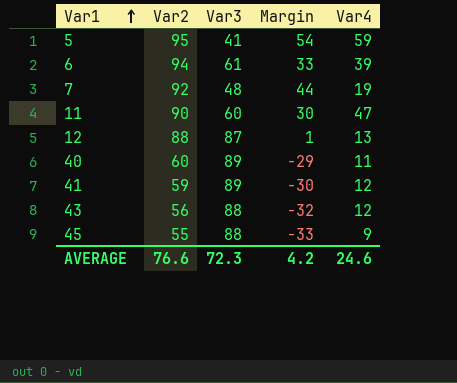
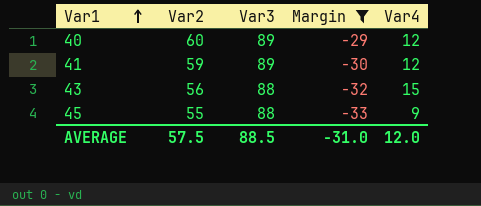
filter: none -> Margin <= -29
40 | Var4: 11 -> 12
43 | Var4: 12 -> 15
AVERAGE | Var2: 76.6 -> 57.5
AVERAGE | Var3: 72.3 -> 88.5
AVERAGE | Margin: 4.2 -> -31.0
AVERAGE | Var4: 24.6 -> 12.0

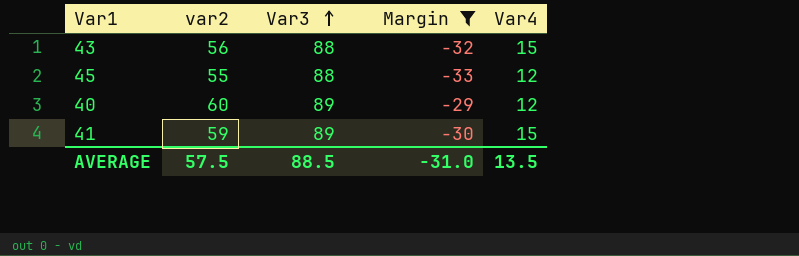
row order: Var1 ascending -> Var3 ascending
column name: Var2 -> var2
45 | Var4: 9 -> 12
41 | Var4: 12 -> 15
AVERAGE | Var4: 12.0 -> 13.5

